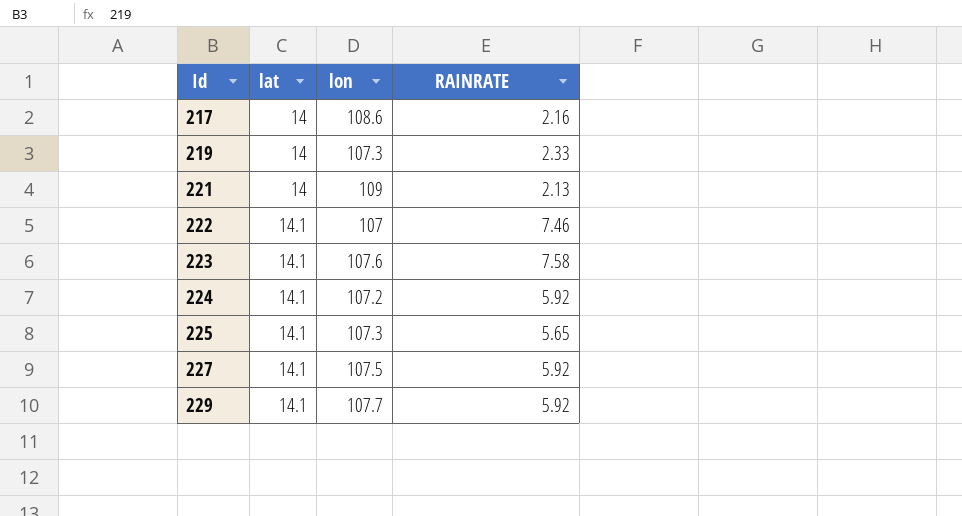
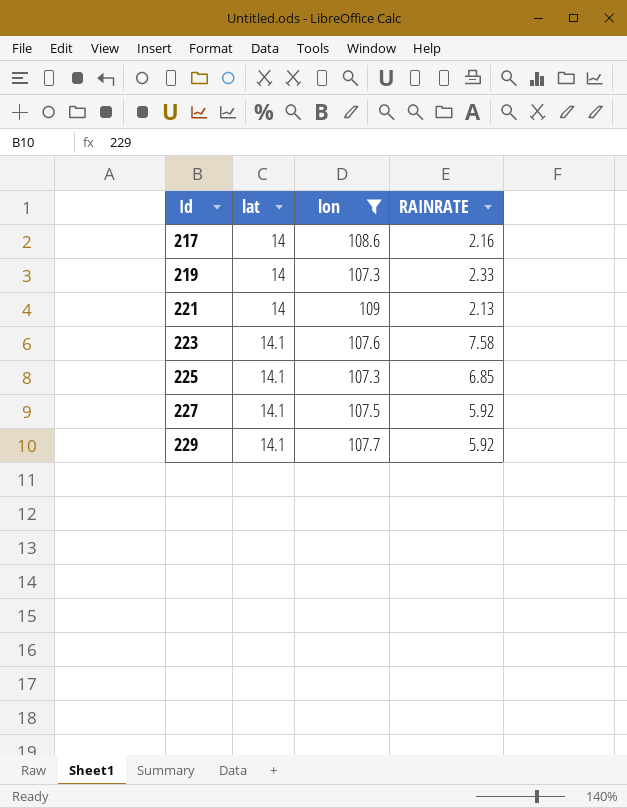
filter: none -> lon >= 107.3
225 | RAINRATE: 5.65 -> 6.85

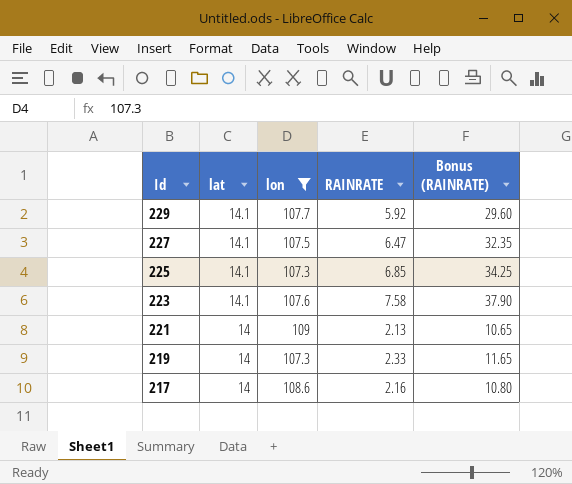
row order: Id ascending -> Id descending
column Bonus (RAINRATE) | formula: none -> [RAINRATE] * 5
227 | RAINRATE: 5.92 -> 6.47

